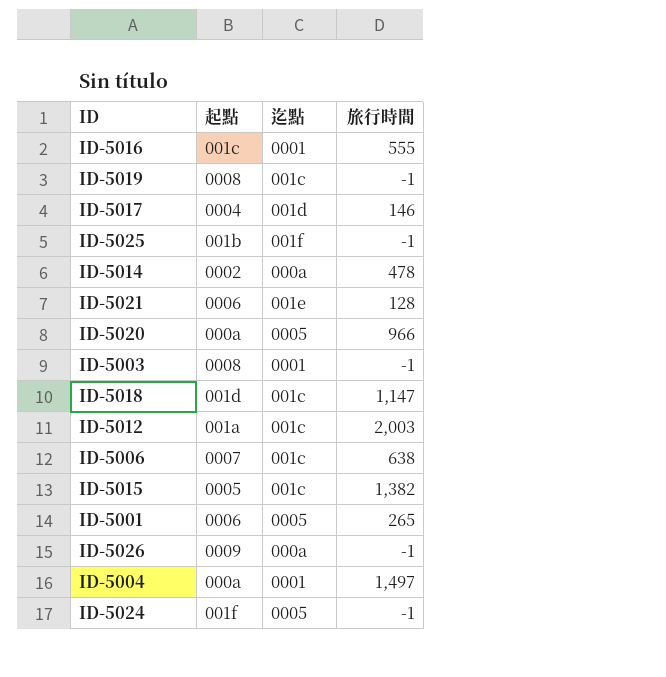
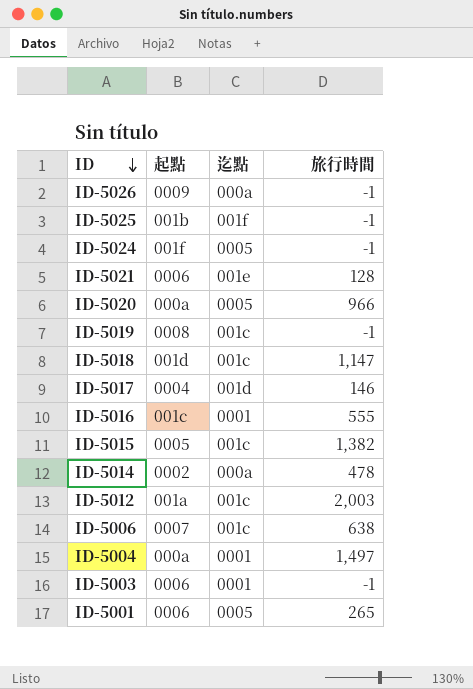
row order: none -> ID descending
ID-5003 | 起點: 0008 -> 0006

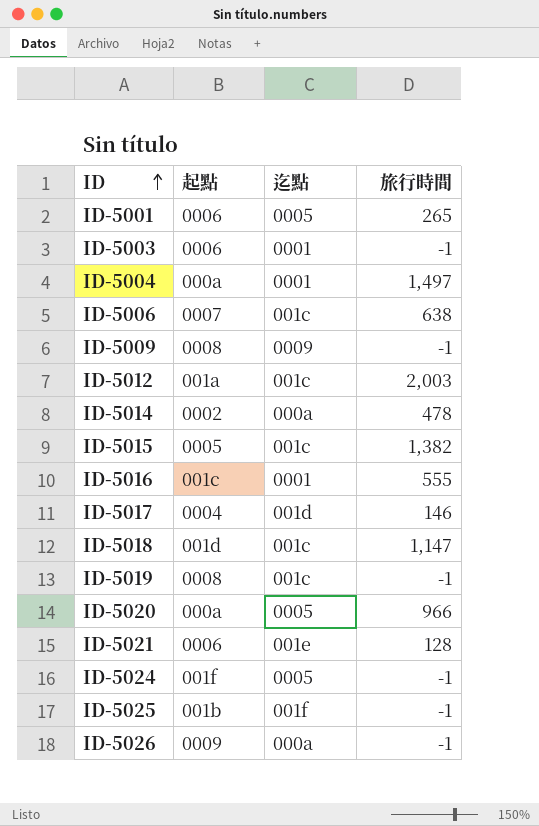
row order: ID descending -> ID ascending
row ID-5009: none -> 0008 | 0009 | -1

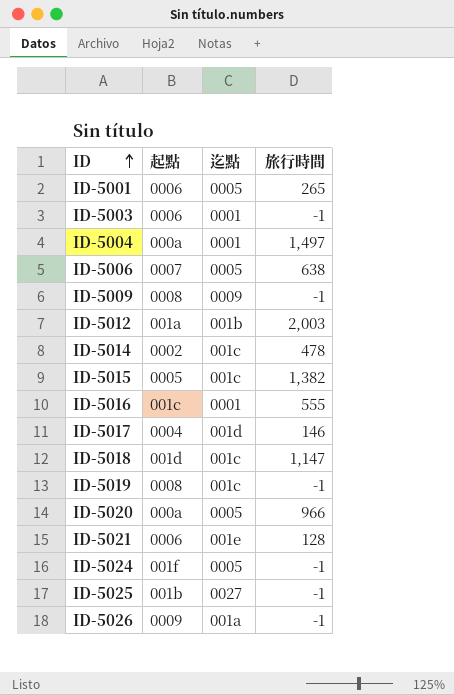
ID-5006 | 迄點: 001c -> 0005
ID-5012 | 迄點: 001c -> 001b
ID-5014 | 迄點: 000a -> 001c
ID-5025 | 迄點: 001f -> 0027
ID-5026 | 迄點: 000a -> 001a

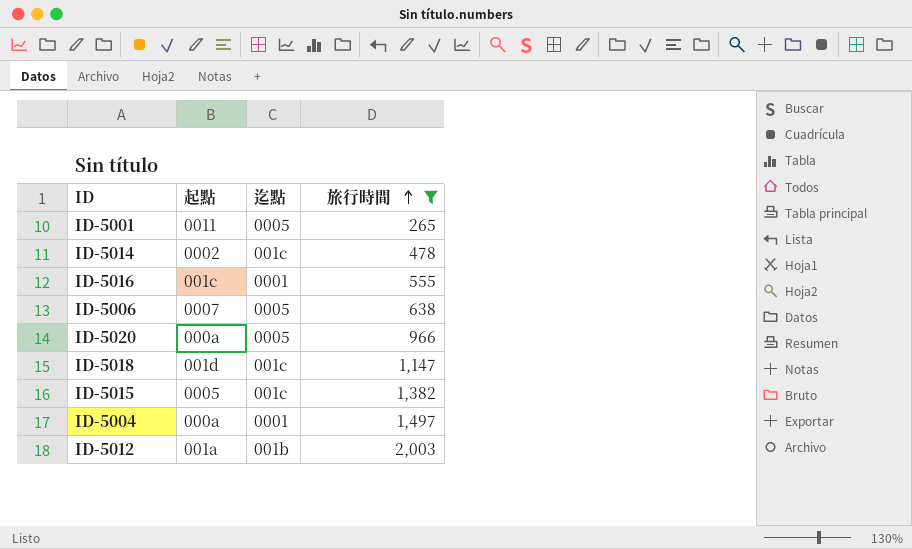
filter: none -> 旅行時間 >= 265
row order: ID ascending -> 旅行時間 ascending
ID-5001 | 起點: 0006 -> 0011

